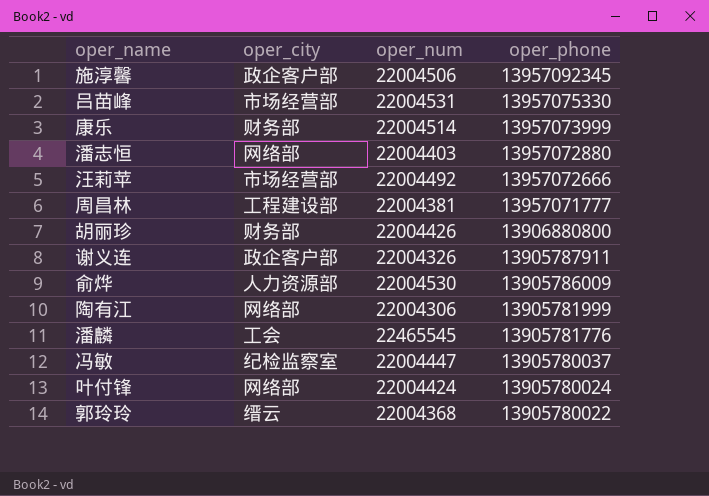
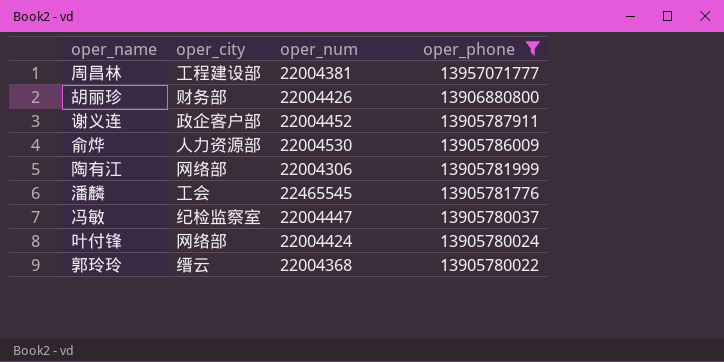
filter: none -> oper_phone <= 13957071777
谢义连 | oper_num: 22004326 -> 22004452

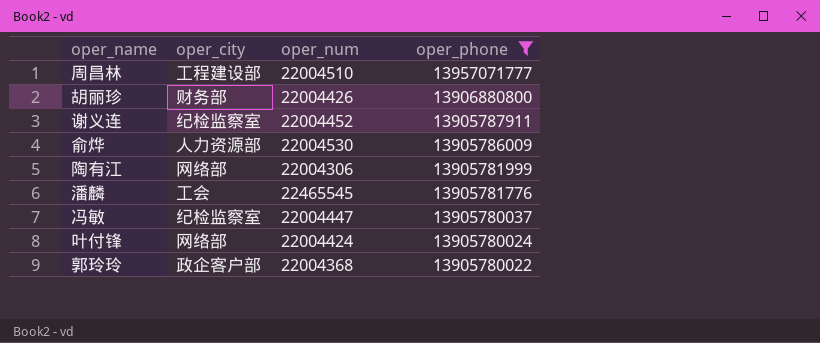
周昌林 | oper_num: 22004381 -> 22004510
谢义连 | oper_city: 政企客户部 -> 纪检监察室
郭玲玲 | oper_city: 缙云 -> 政企客户部

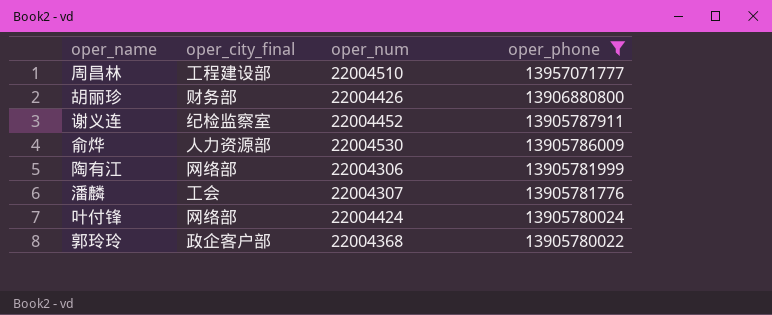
column name: oper_city -> oper_city_final
row 冯敏: 纪检监察室 | 22004447 | 13905780037 -> none
潘麟 | oper_num: 22465545 -> 22004307

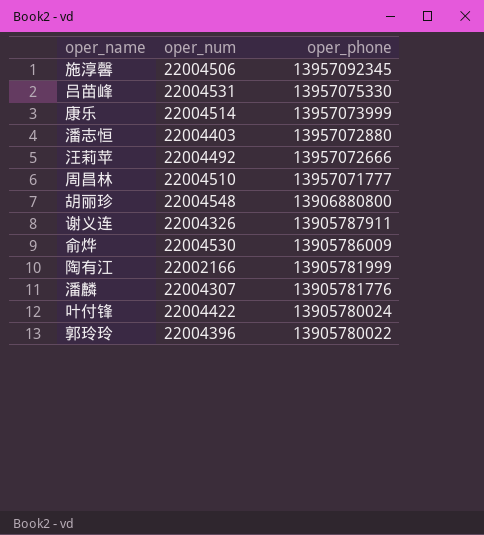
filter: oper_phone <= 13957071777 -> none
column oper_city_final | position: 2 -> none
胡丽珍 | oper_num: 22004426 -> 22004548
谢义连 | oper_num: 22004452 -> 22004326
陶有江 | oper_num: 22004306 -> 22002166
叶付锋 | oper_num: 22004424 -> 22004422
郭玲玲 | oper_num: 22004368 -> 22004396

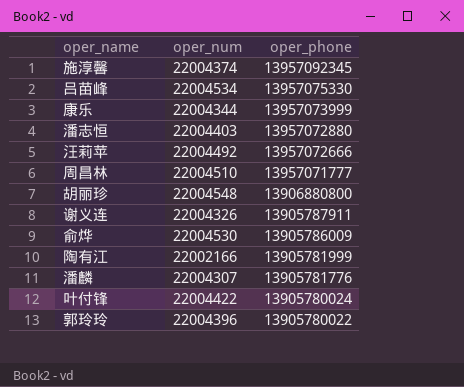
施淳馨 | oper_num: 22004506 -> 22004374
吕苗峰 | oper_num: 22004531 -> 22004534
康乐 | oper_num: 22004514 -> 22004344

